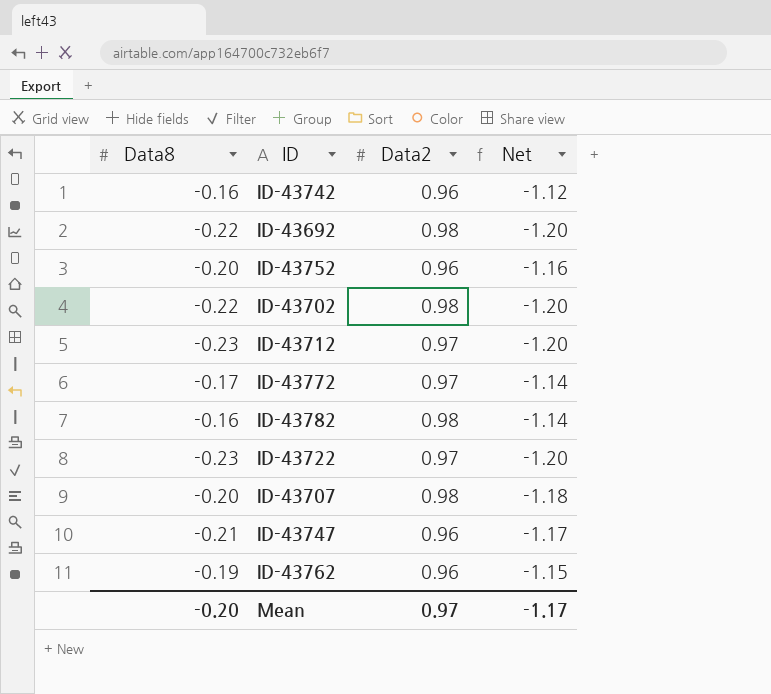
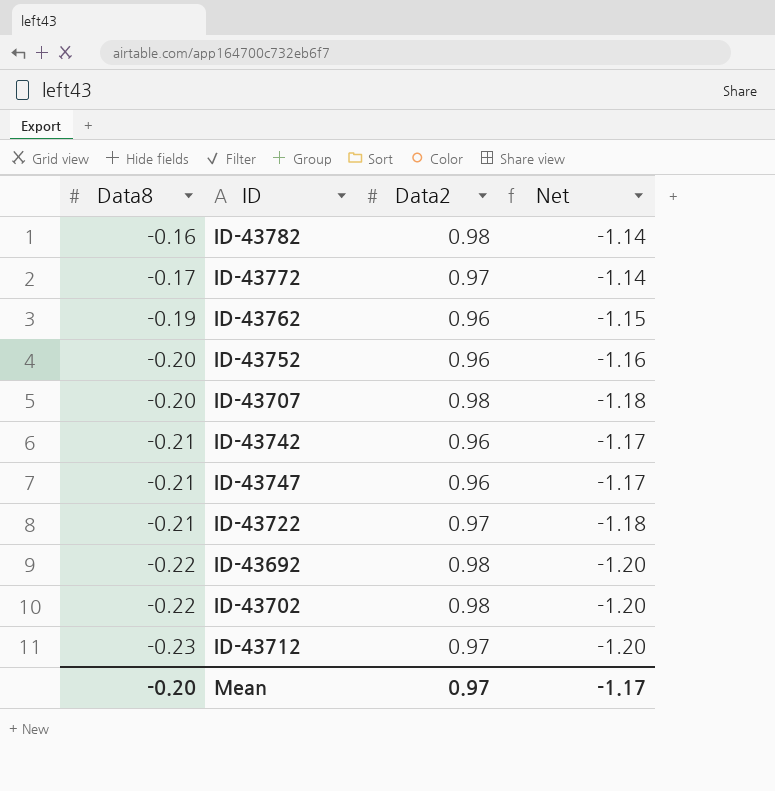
row order: none -> Data8 descending
ID-43742 | Data8: -0.16 -> -0.21
ID-43742 | Net: -1.12 -> -1.17
ID-43722 | Data8: -0.23 -> -0.21
ID-43722 | Net: -1.20 -> -1.18

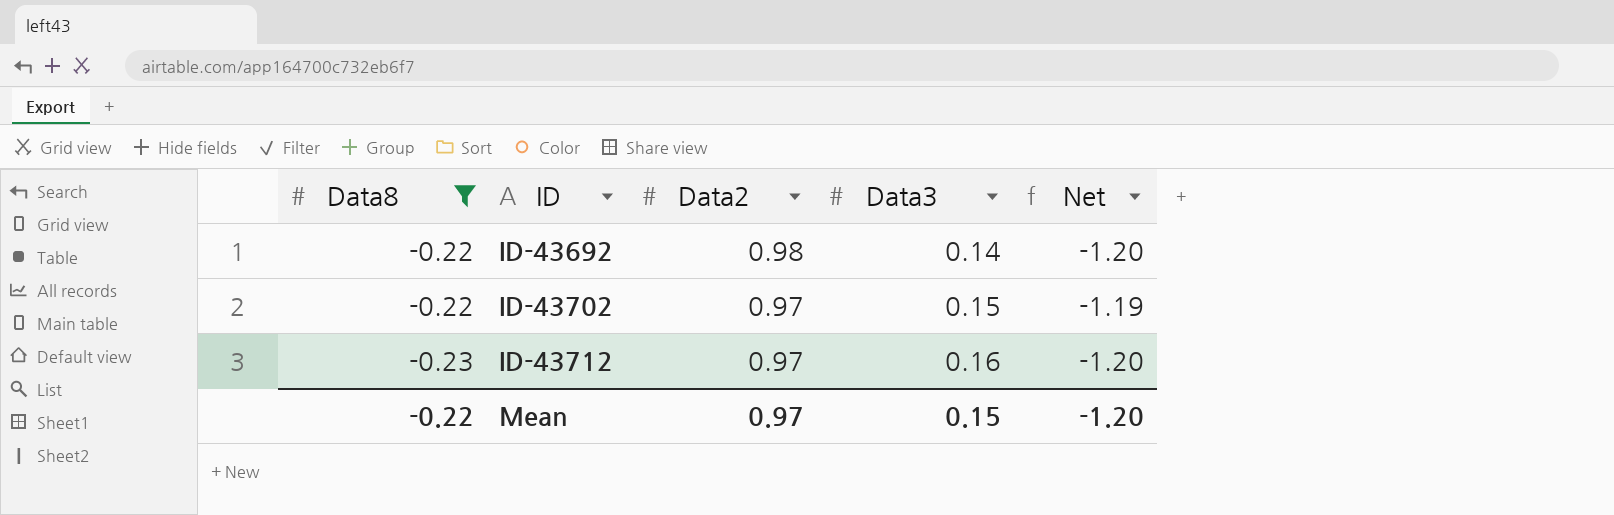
filter: none -> Data8 <= -0.22
column Data3 | position: none -> 4
ID-43702 | Data2: 0.98 -> 0.97
ID-43702 | Net: -1.20 -> -1.19
Mean | Data8: -0.20 -> -0.22
Mean | Net: -1.17 -> -1.20

